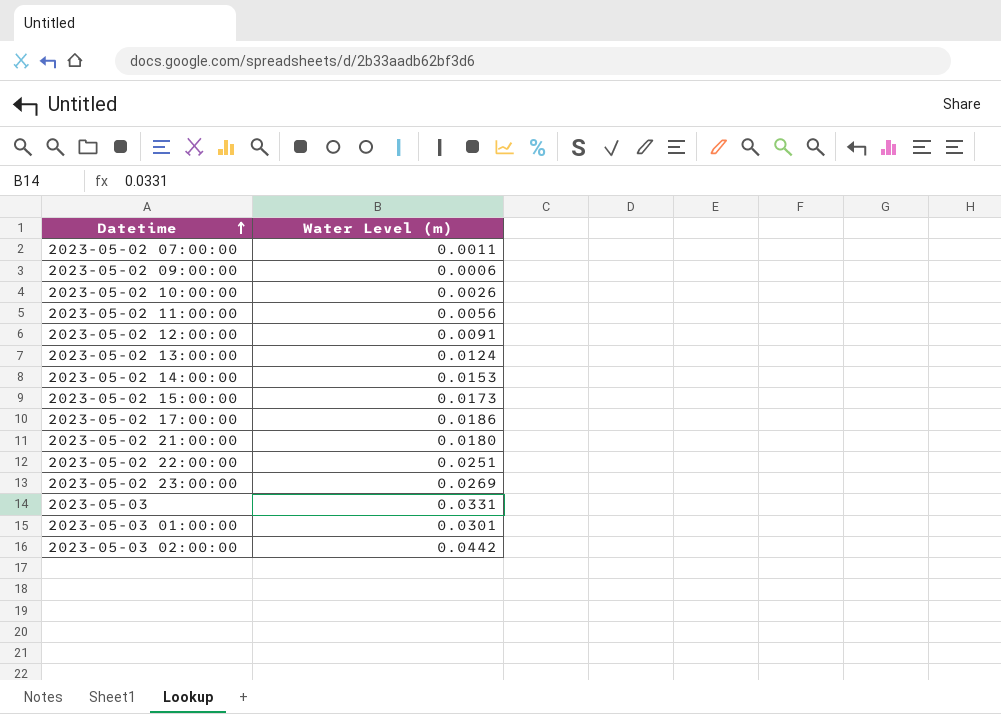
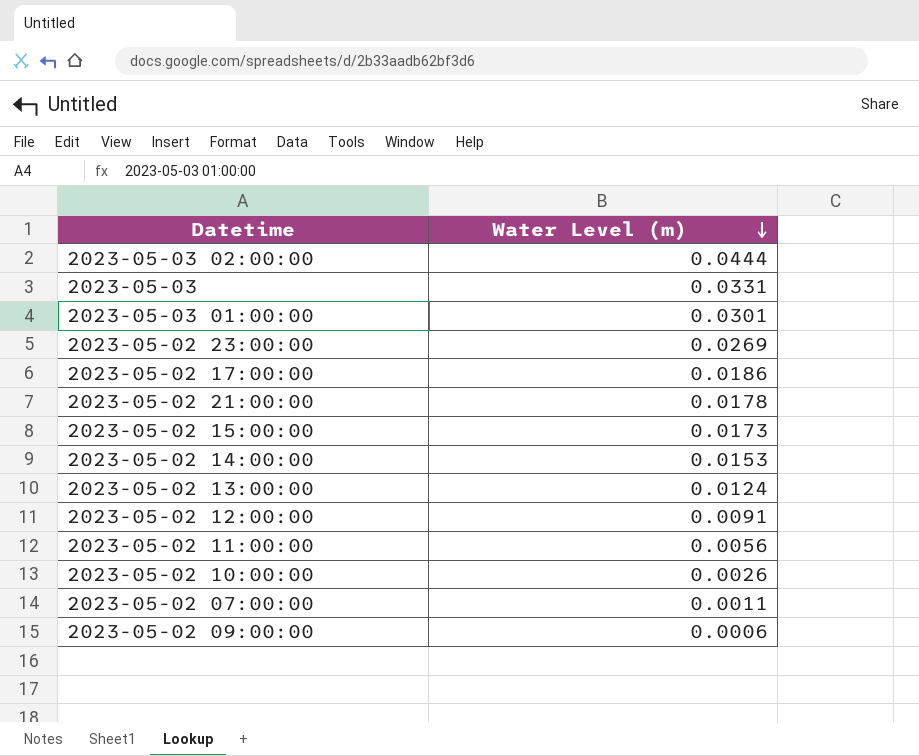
row order: Datetime ascending -> Water Level (m) descending
row 2023-05-02 22:00:00: 0.0251 -> none
2023-05-03 02:00:00 | Water Level (m): 0.0442 -> 0.0444
2023-05-02 21:00:00 | Water Level (m): 0.0180 -> 0.0178

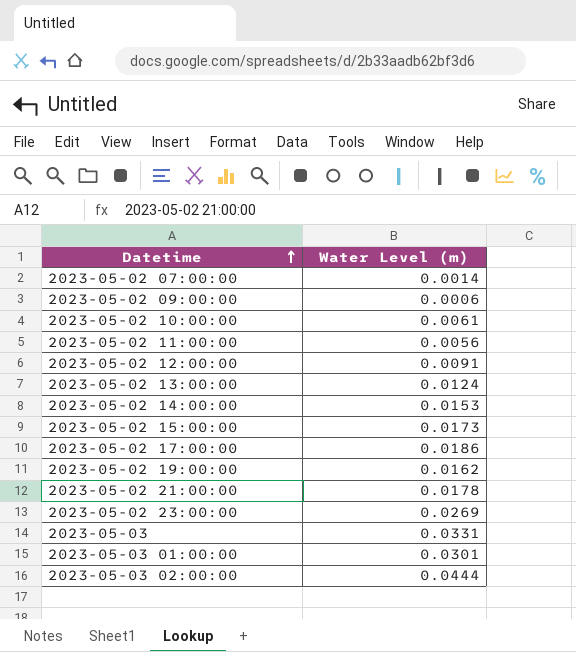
row order: Water Level (m) descending -> Datetime ascending
2023-05-02 07:00:00 | Water Level (m): 0.0011 -> 0.0014
2023-05-02 10:00:00 | Water Level (m): 0.0026 -> 0.0061
row 2023-05-02 19:00:00: none -> 0.0162

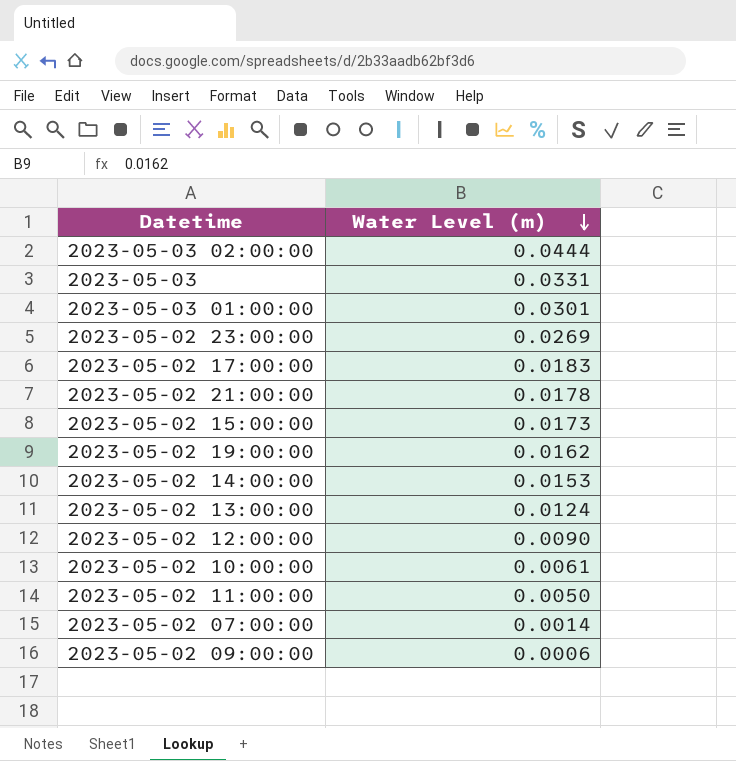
row order: Datetime ascending -> Water Level (m) descending
2023-05-02 17:00:00 | Water Level (m): 0.0186 -> 0.0183
2023-05-02 12:00:00 | Water Level (m): 0.0091 -> 0.0090
2023-05-02 11:00:00 | Water Level (m): 0.0056 -> 0.0050

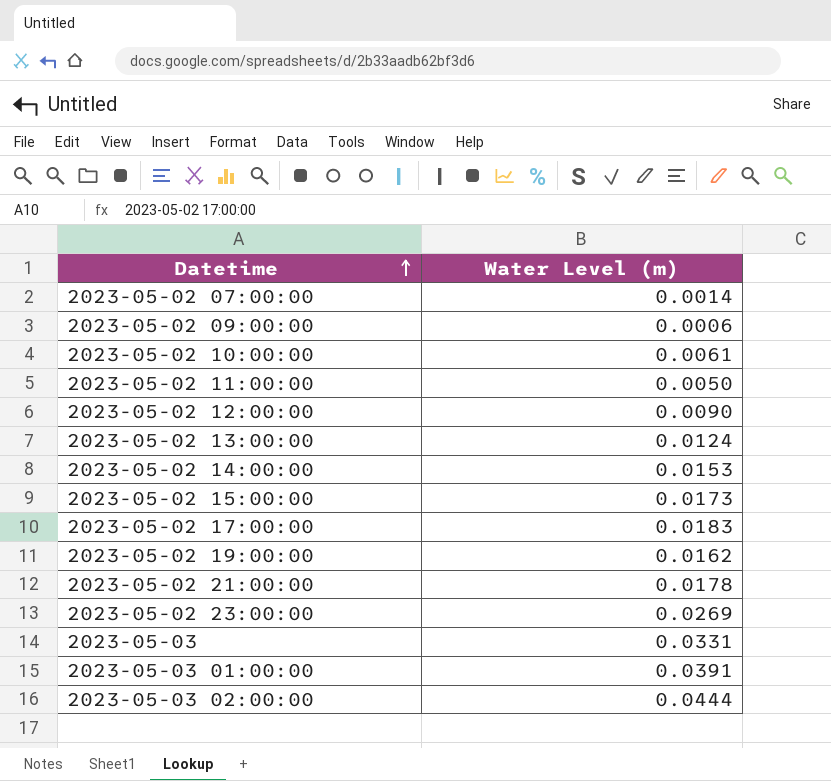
row order: Water Level (m) descending -> Datetime ascending
2023-05-03 01:00:00 | Water Level (m): 0.0301 -> 0.0391

